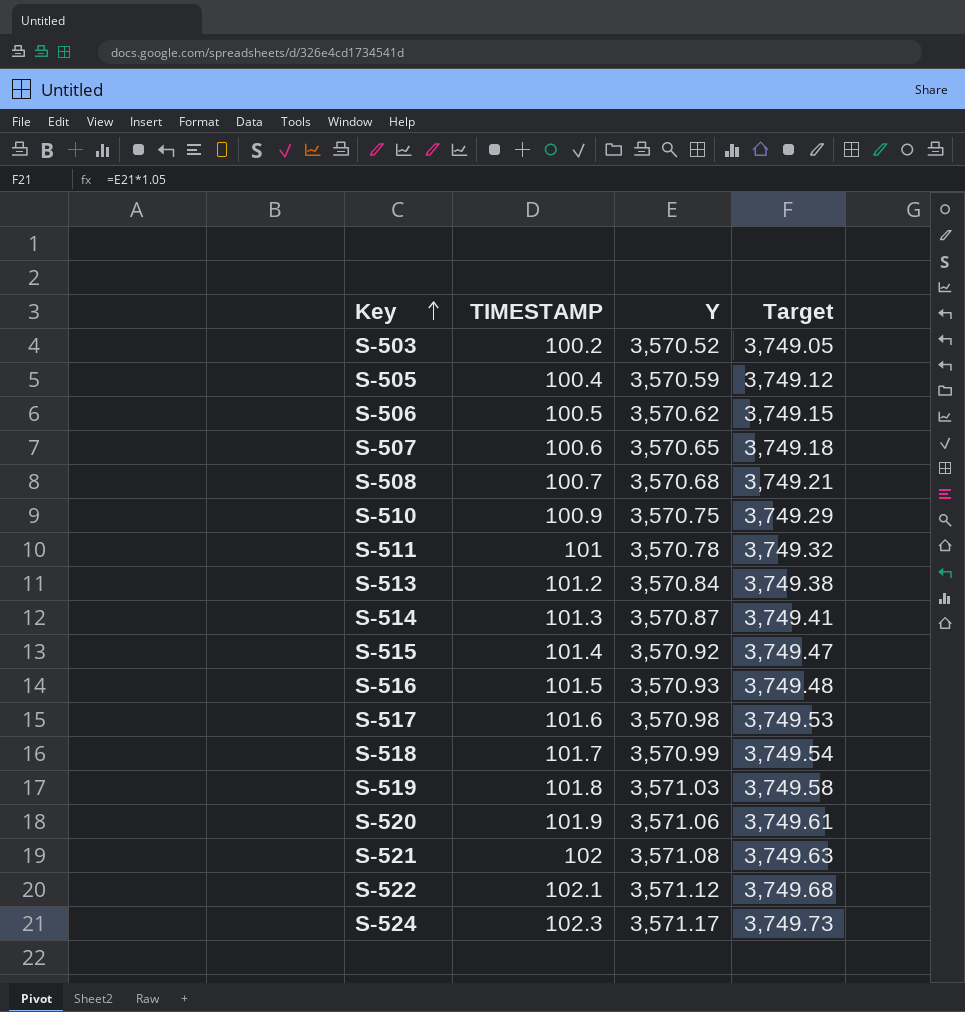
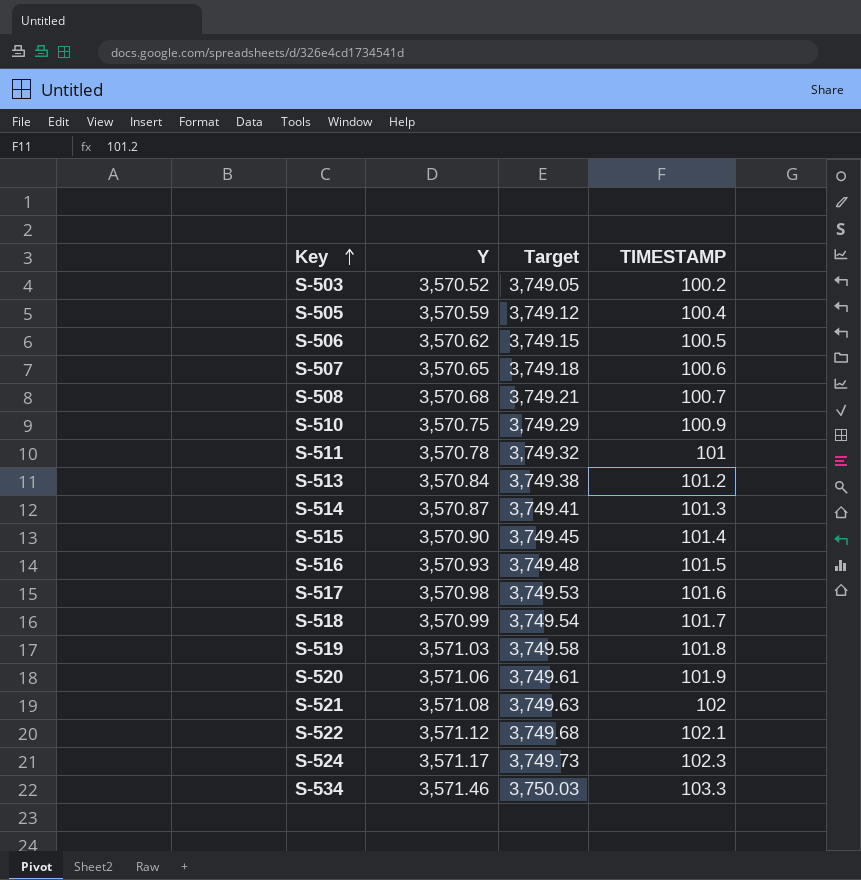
column TIMESTAMP | position: 2 -> 4
S-515 | Y: 3,570.92 -> 3,570.90
S-515 | Target: 3,749.47 -> 3,749.45
row S-534: none -> 3,571.46 | 3,750.03 | 103.3

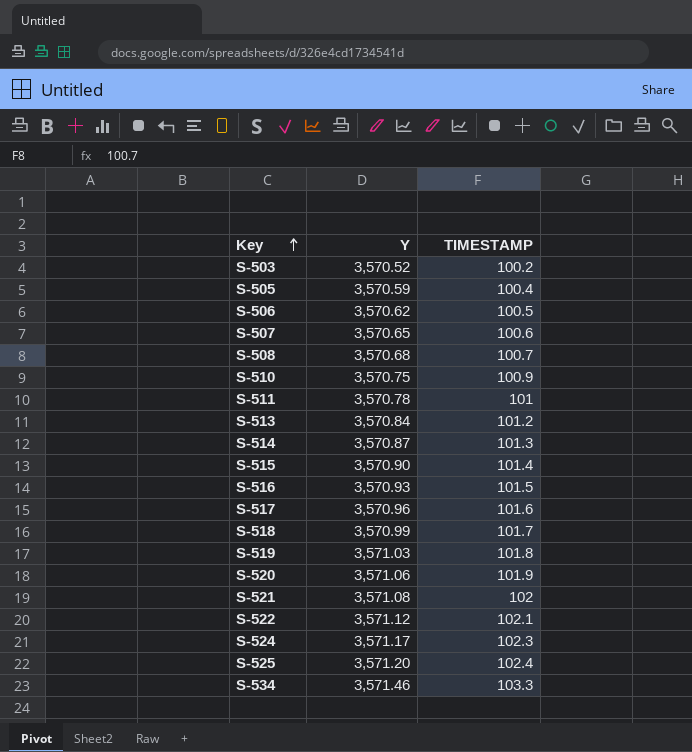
column Target | formula: [Y] * 1.05 -> none
S-517 | Y: 3,570.98 -> 3,570.96
row S-525: none -> 3,571.20 | 102.4

